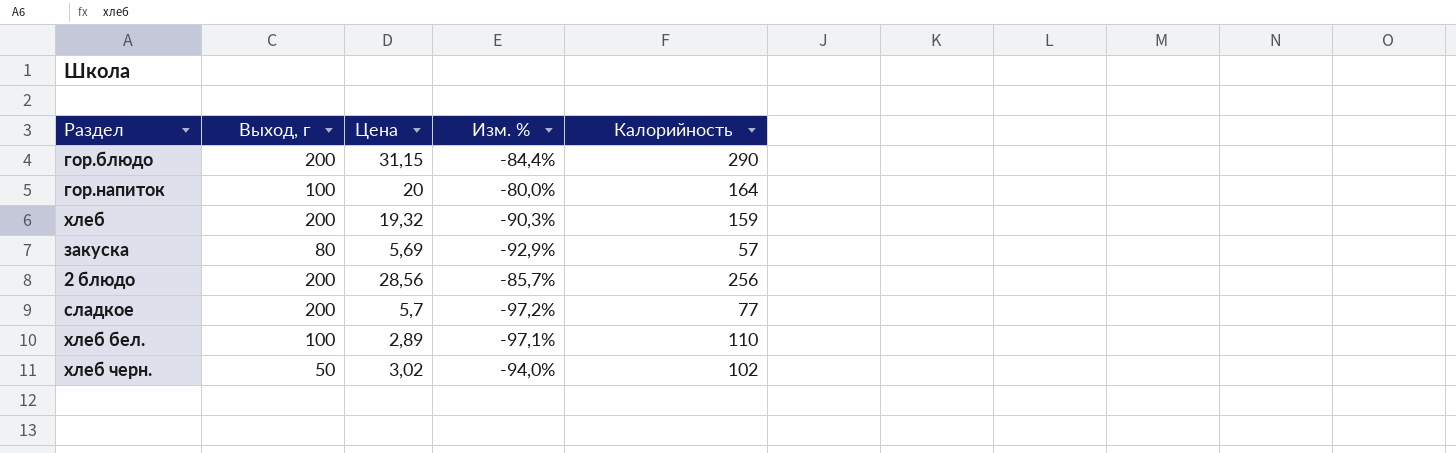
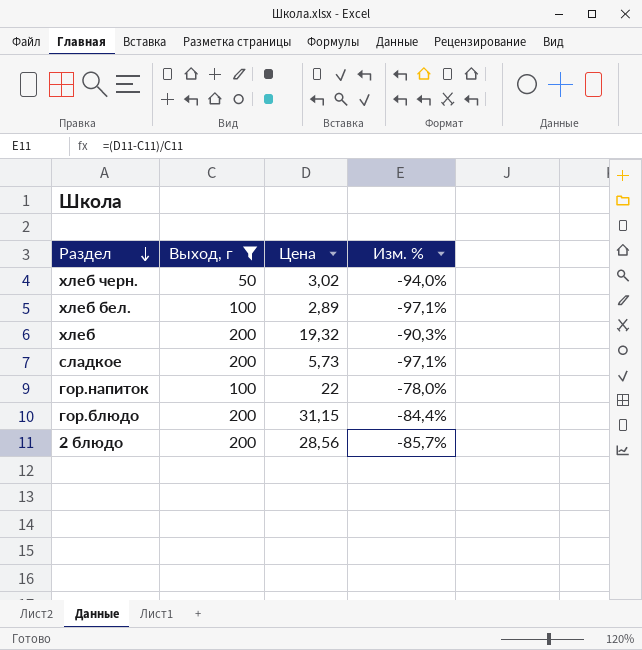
filter: none -> Выход, г != 80
row order: none -> Раздел descending
column Калорийность | position: 5 -> none
сладкое | Цена: 5,7 -> 5,73
сладкое | Изм. %: -97,2% -> -97,1%
гор.напиток | Цена: 20 -> 22
гор.напиток | Изм. %: -80,0% -> -78,0%

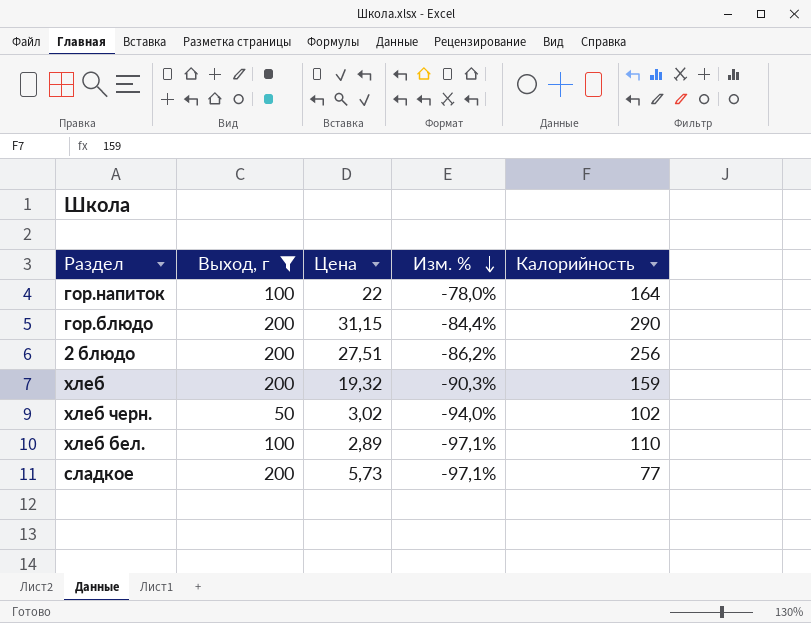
row order: Раздел descending -> Изм. % descending
column Калорийность | position: none -> 5
2 блюдо | Цена: 28,56 -> 27,51
2 блюдо | Изм. %: -85,7% -> -86,2%

